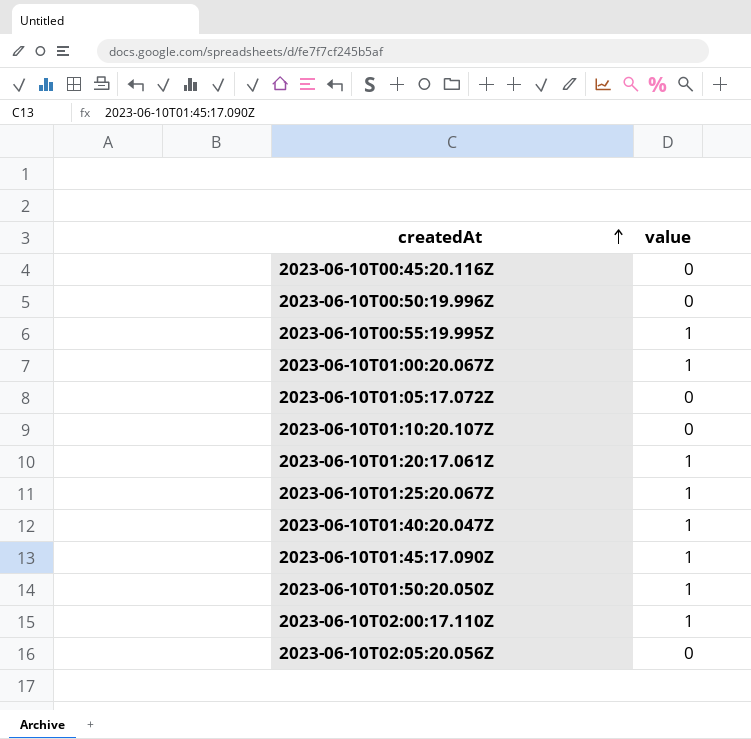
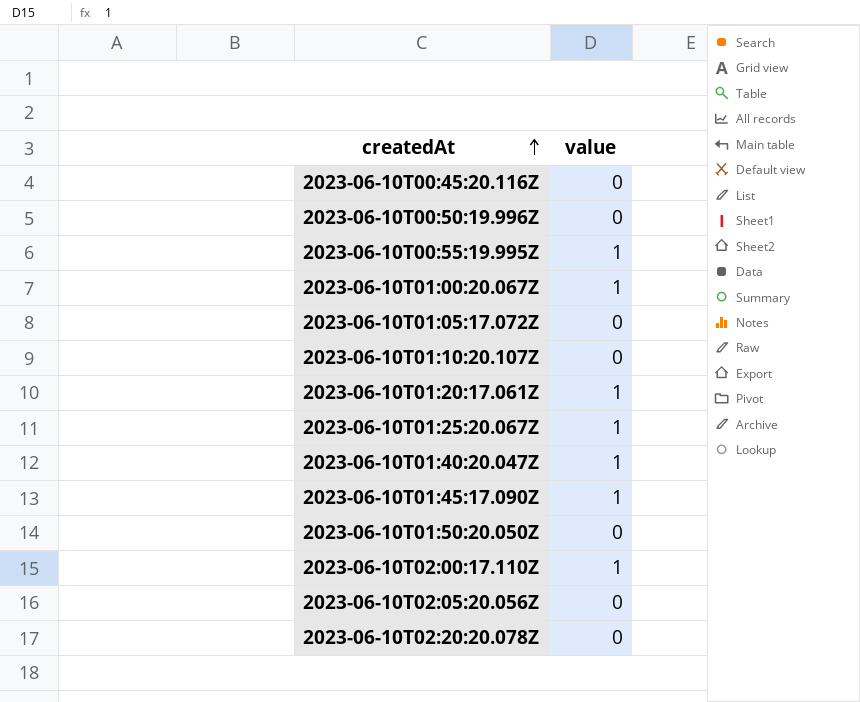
2023-06-10T01:50:20.050Z | value: 1 -> 0
row 2023-06-10T02:20:20.078Z: none -> 0

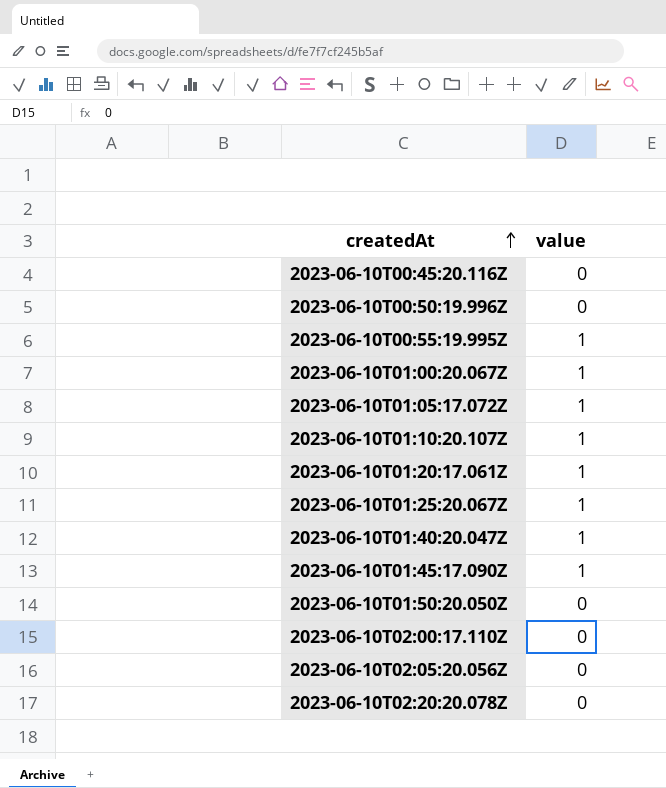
2023-06-10T01:05:17.072Z | value: 0 -> 1
2023-06-10T01:10:20.107Z | value: 0 -> 1
2023-06-10T02:00:17.110Z | value: 1 -> 0

